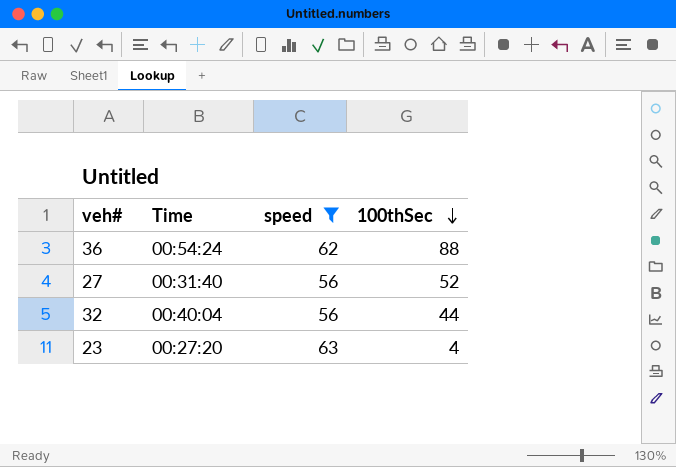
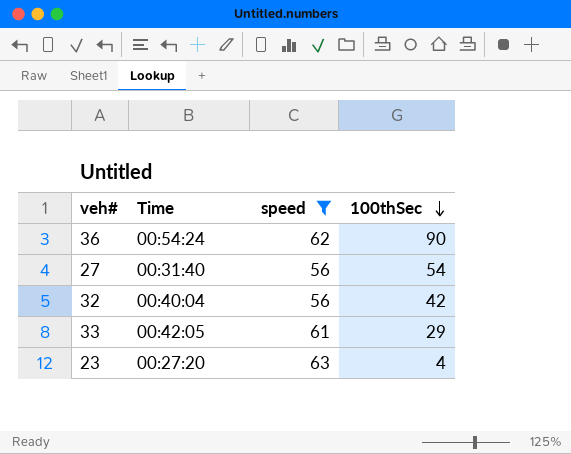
36 | 100thSec: 88 -> 90
27 | 100thSec: 52 -> 54
32 | 100thSec: 44 -> 42
row 33: none -> 00:42:05 | 61 | 29

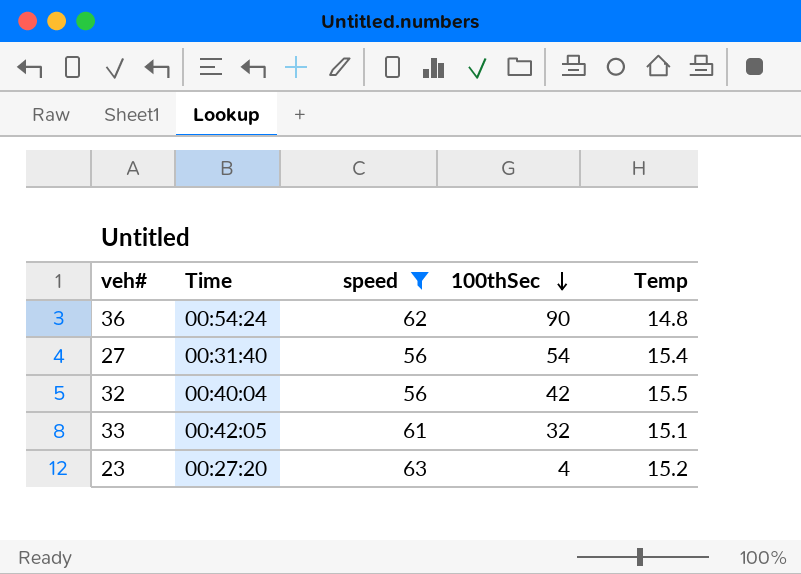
column Temp | position: none -> 5
33 | 100thSec: 29 -> 32

